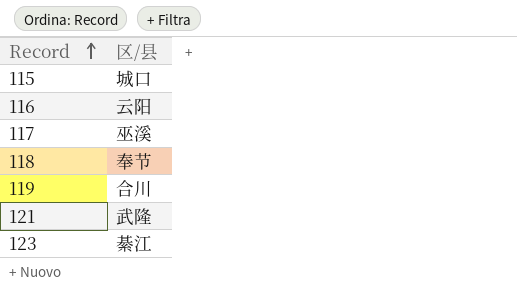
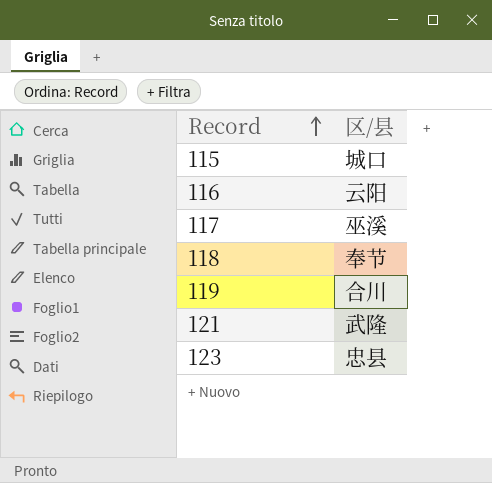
123 | 区/县: 綦江 -> 忠县

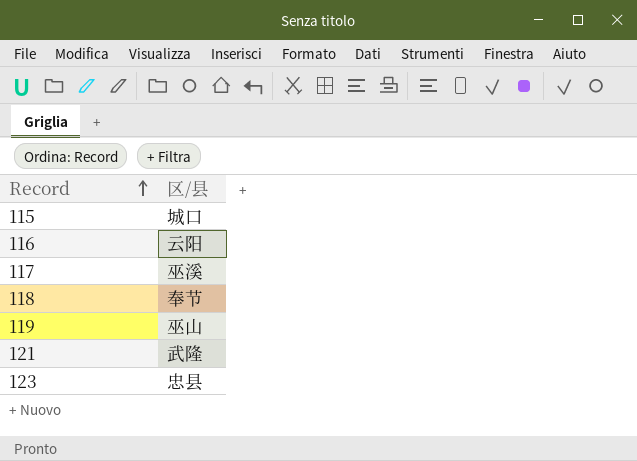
119 | 区/县: 合川 -> 巫山

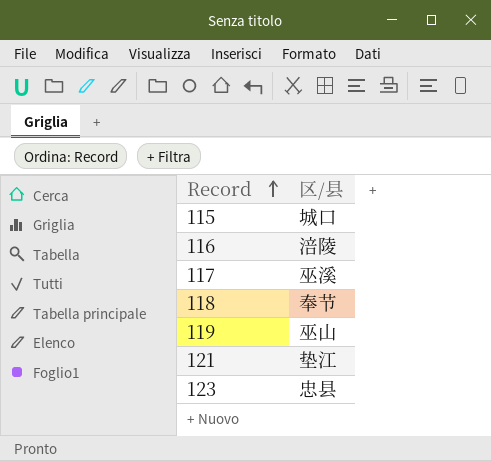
116 | 区/县: 云阳 -> 涪陵
121 | 区/县: 武隆 -> 垫江

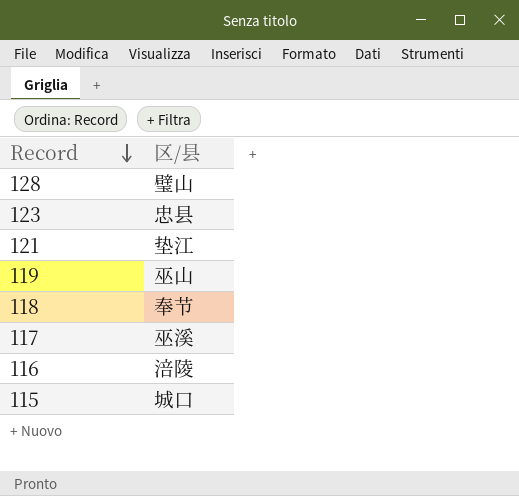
row order: Record ascending -> Record descending
row 128: none -> 璧山

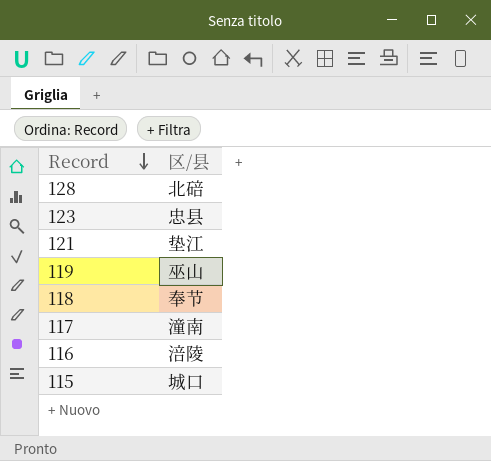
128 | 区/县: 璧山 -> 北碚
117 | 区/县: 巫溪 -> 潼南

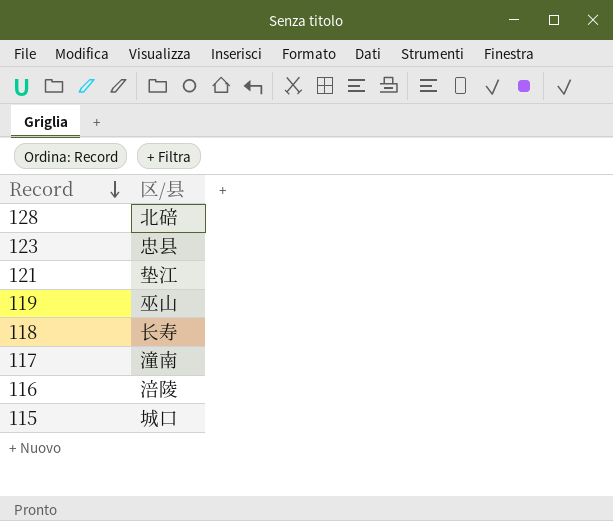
118 | 区/县: 奉节 -> 长寿

